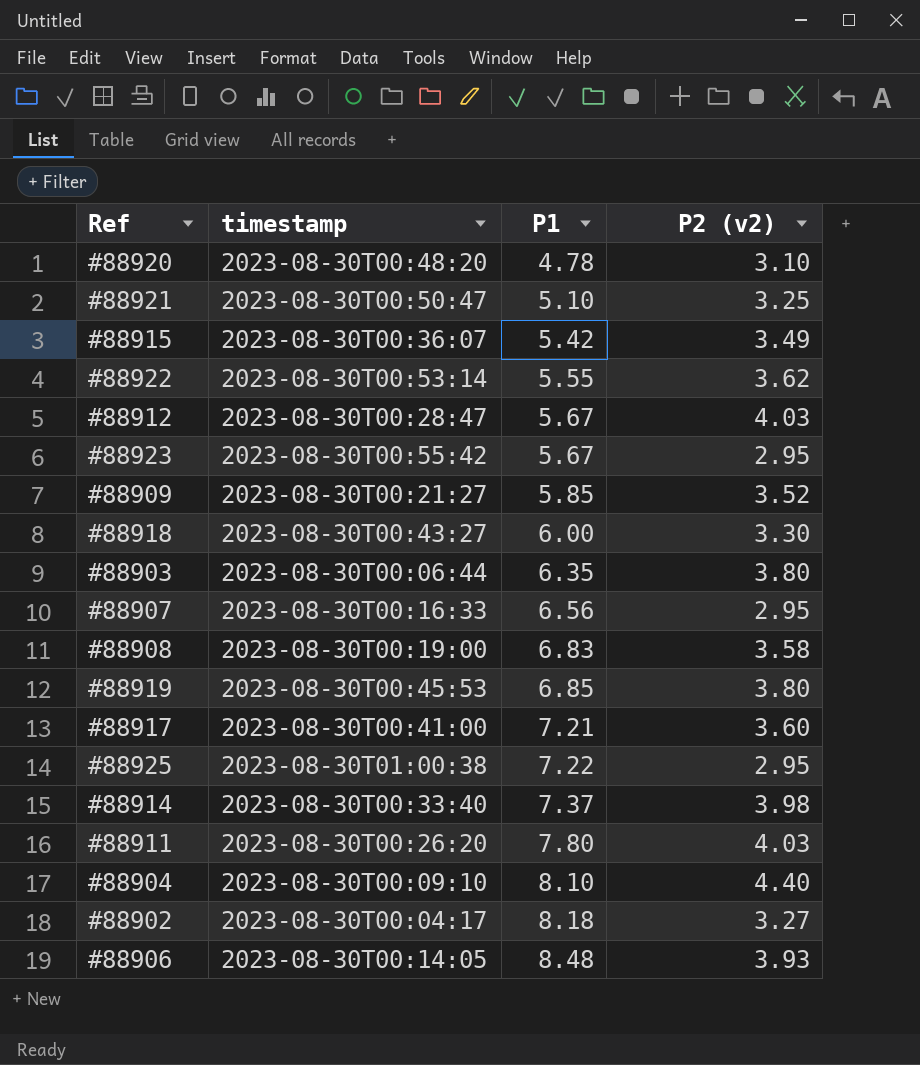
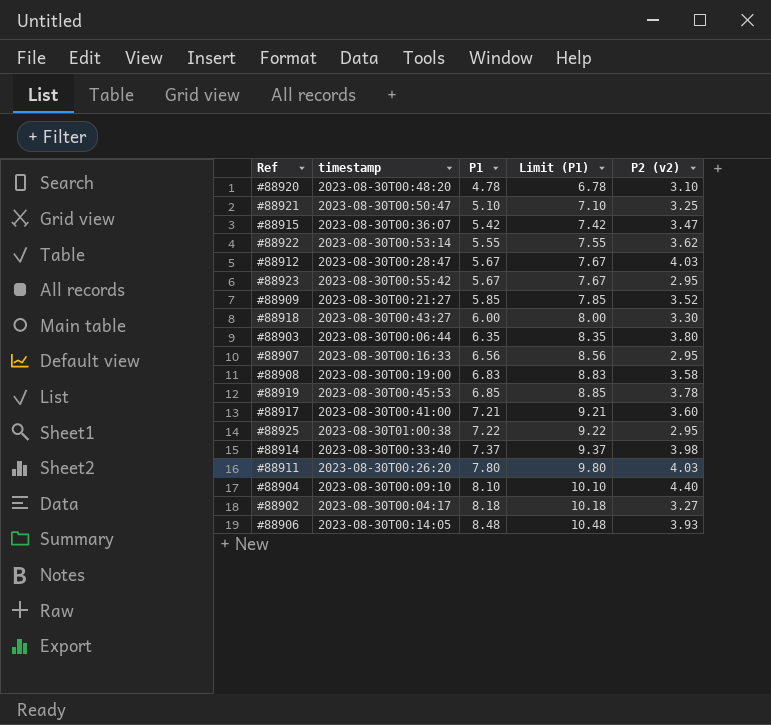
column Limit (P1) | formula: none -> [P1] + 2
#88915 | P2 (v2): 3.49 -> 3.47
#88919 | P2 (v2): 3.80 -> 3.78

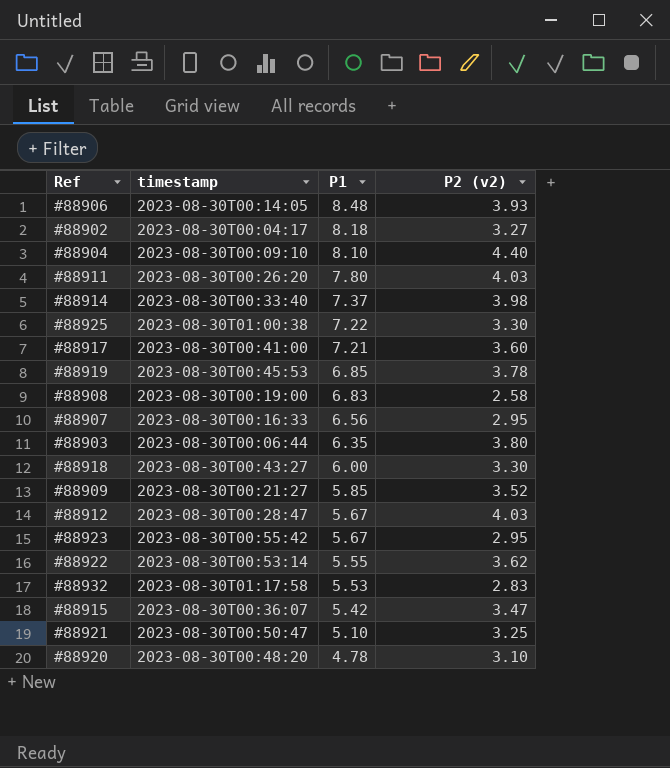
row order: P1 ascending -> P1 descending
column Limit (P1) | formula: [P1] + 2 -> none
#88925 | P2 (v2): 2.95 -> 3.30
#88908 | P2 (v2): 3.58 -> 2.58
row #88932: none -> 2023-08-30T01:17:58 | 5.53 | 2.83

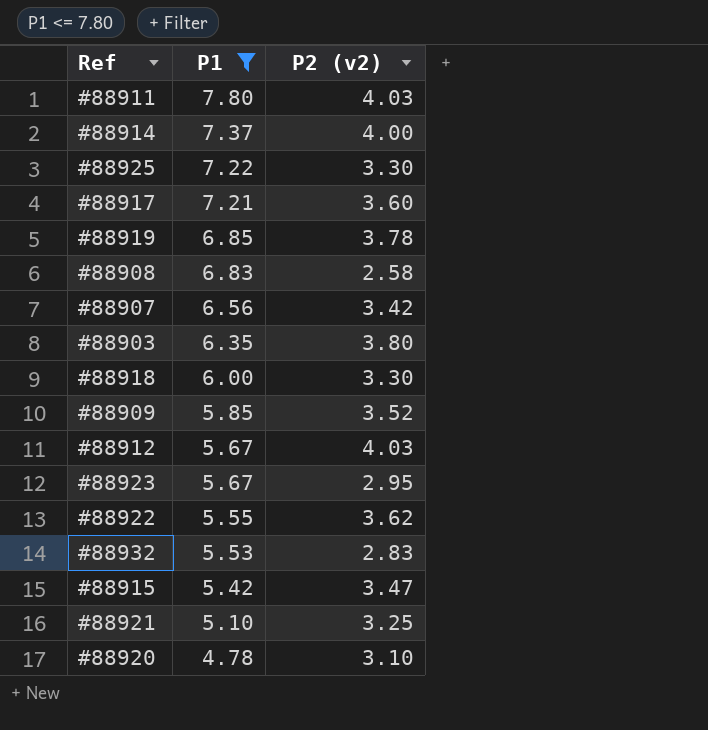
filter: none -> P1 <= 7.80
column timestamp | position: 2 -> none
#88914 | P2 (v2): 3.98 -> 4.00
#88907 | P2 (v2): 2.95 -> 3.42

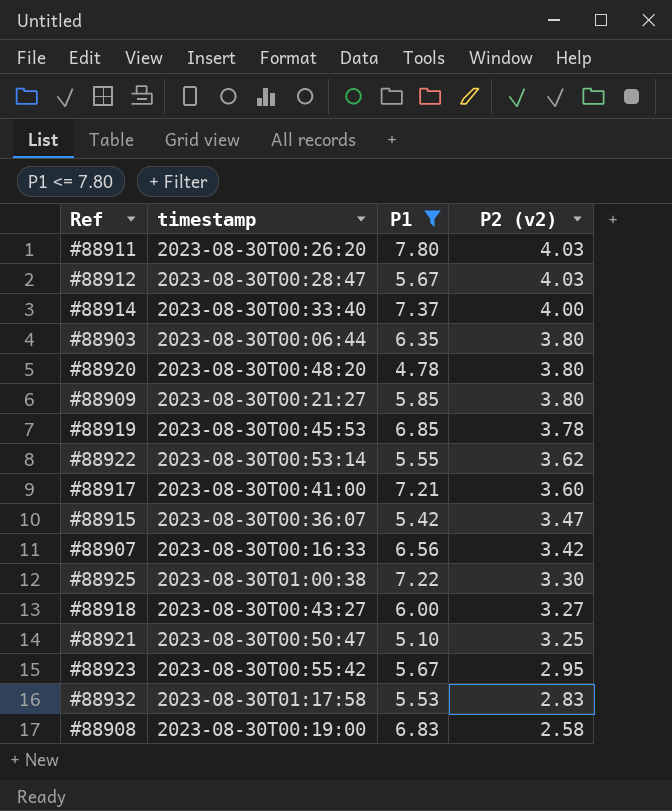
row order: P1 descending -> P2 (v2) descending
column timestamp | position: none -> 2
#88920 | P2 (v2): 3.10 -> 3.80
#88909 | P2 (v2): 3.52 -> 3.80
#88918 | P2 (v2): 3.30 -> 3.27

